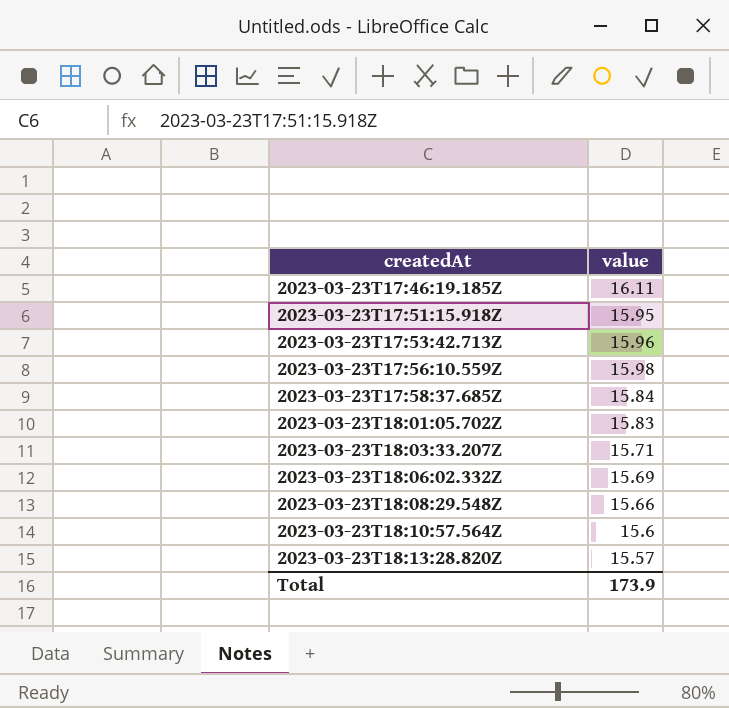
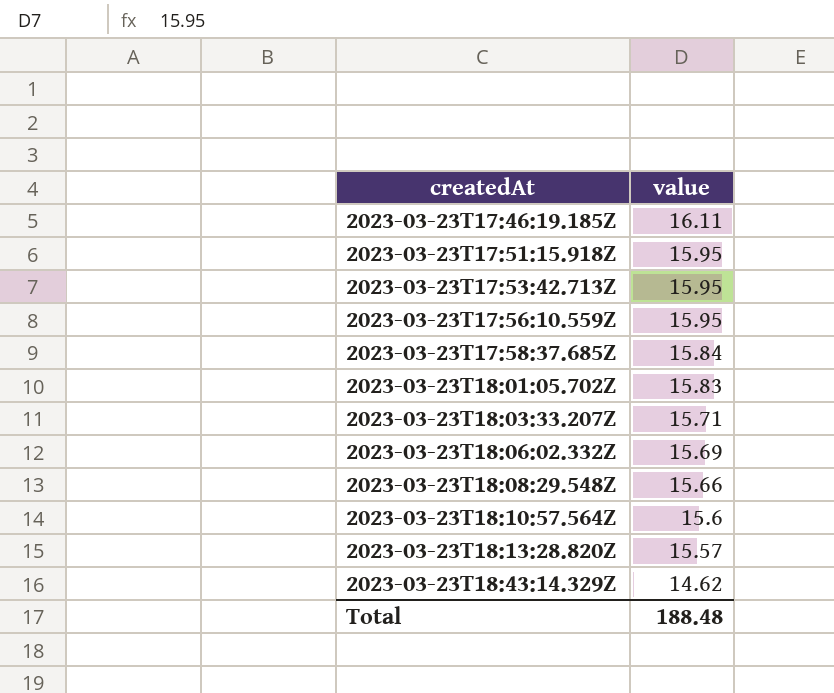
2023-03-23T17:53:42.713Z | value: 15.96 -> 15.95
2023-03-23T17:56:10.559Z | value: 15.98 -> 15.95
row 2023-03-23T18:43:14.329Z: none -> 14.62
Total | value: 173.9 -> 188.48

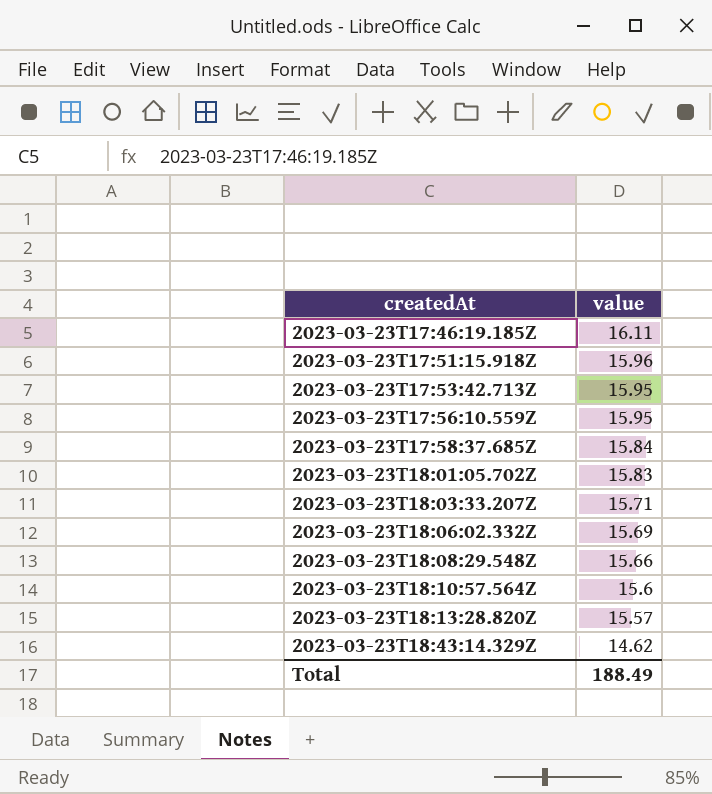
2023-03-23T17:51:15.918Z | value: 15.95 -> 15.96
Total | value: 188.48 -> 188.49

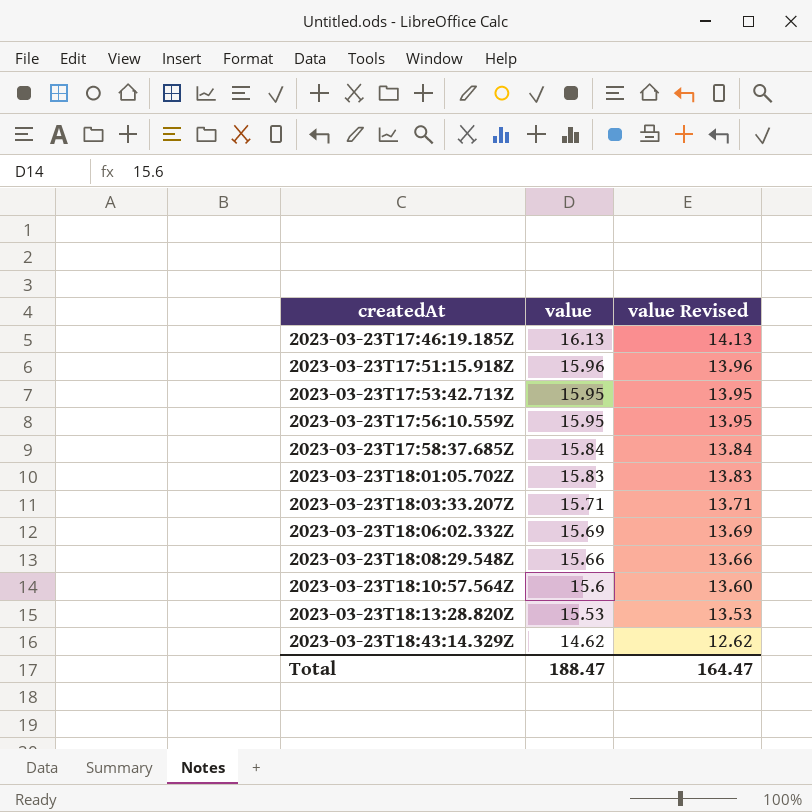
column value Revised | formula: none -> [value] - 2
2023-03-23T17:46:19.185Z | value: 16.11 -> 16.13
2023-03-23T18:13:28.820Z | value: 15.57 -> 15.53
Total | value: 188.49 -> 188.47

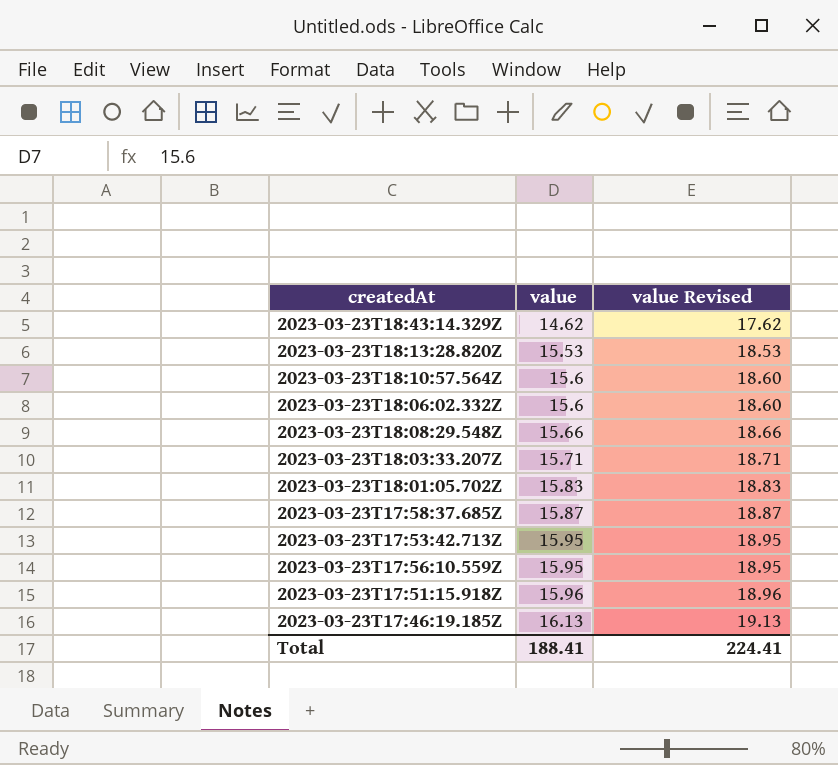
row order: createdAt ascending -> value ascending
column value Revised | formula: [value] - 2 -> [value] + 3
2023-03-23T18:06:02.332Z | value: 15.69 -> 15.6
2023-03-23T17:58:37.685Z | value: 15.84 -> 15.87
Total | value: 188.47 -> 188.41
Total | value Revised: 164.47 -> 224.41

